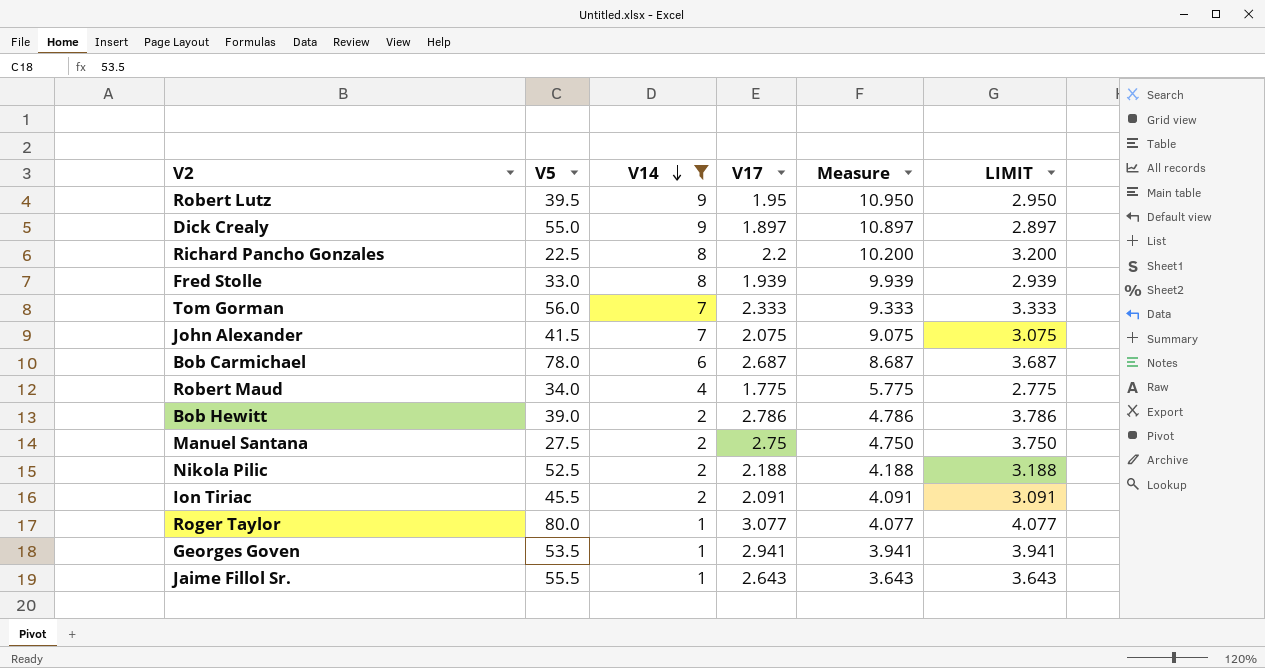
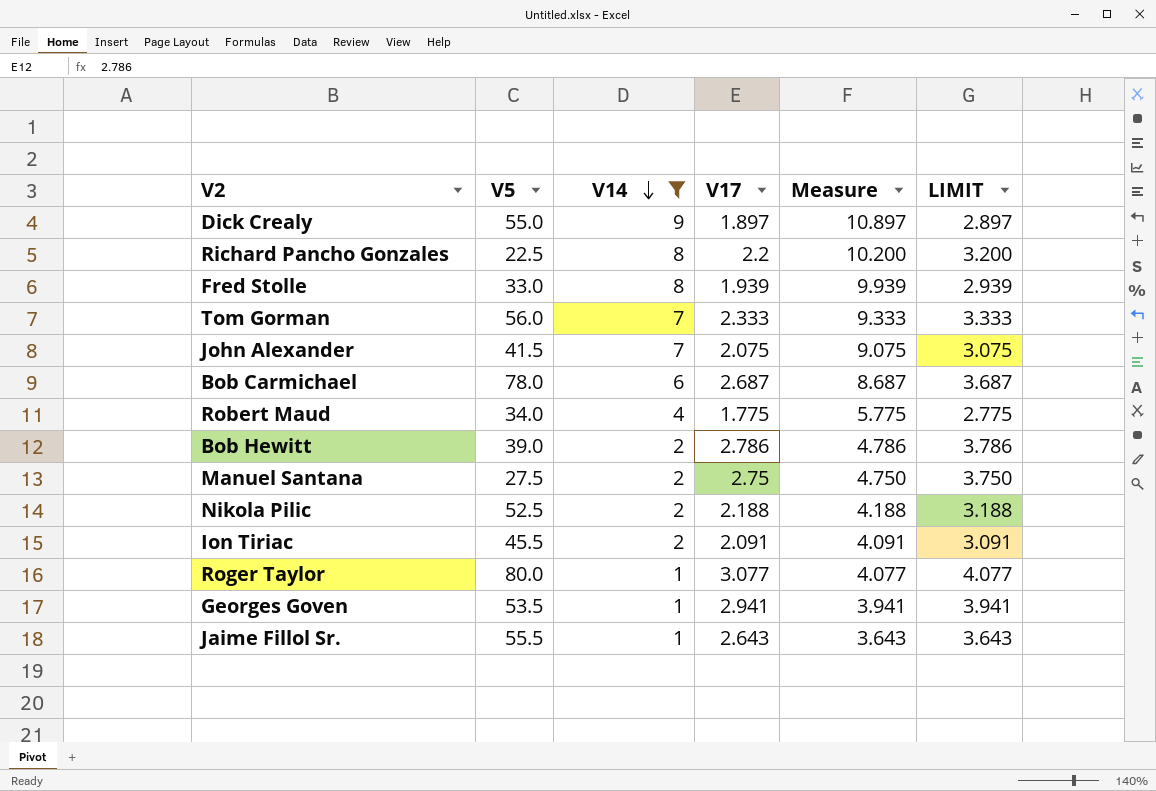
row Robert Lutz: 39.5 | 9 | 1.95 | 10.950 | 2.950 -> none

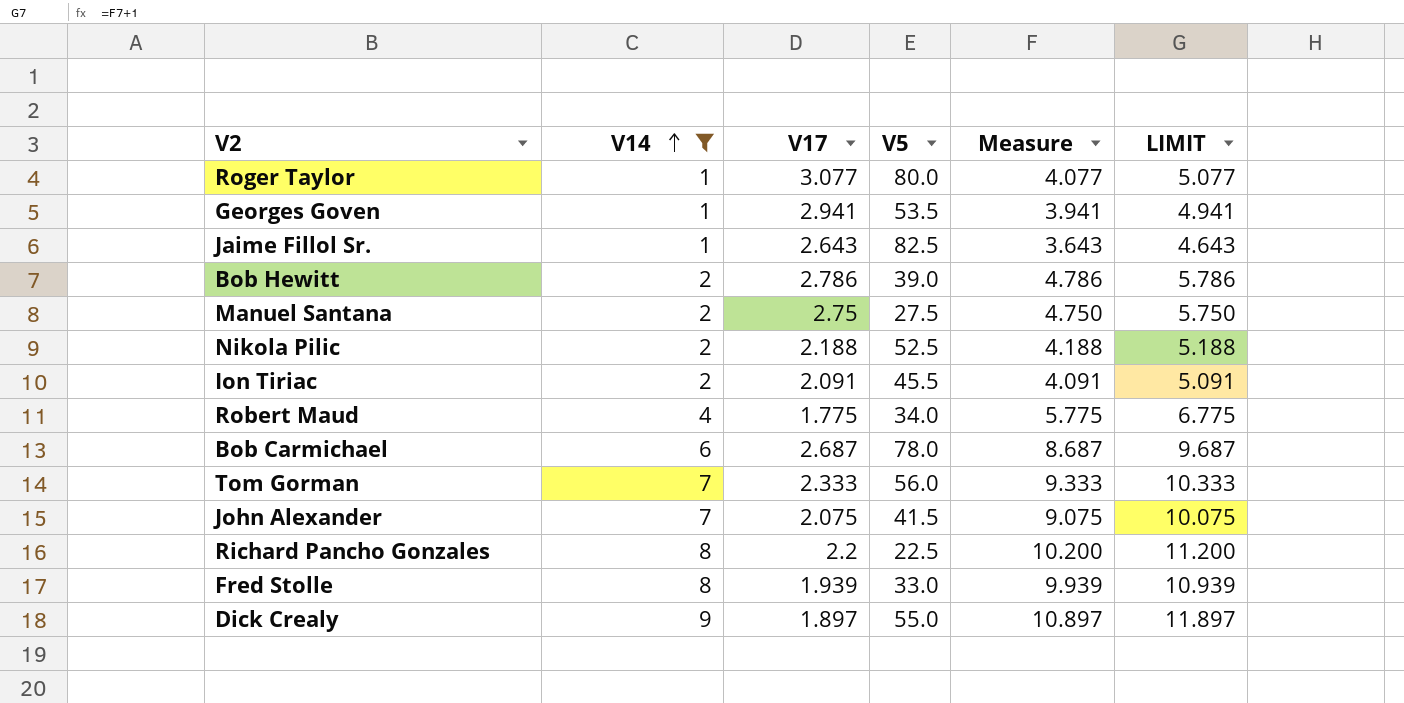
row order: V14 descending -> V14 ascending
column V5 | position: 2 -> 4
column LIMIT | formula: [V17] + 1 -> [Measure] + 1
Jaime Fillol Sr. | V5: 55.5 -> 82.5

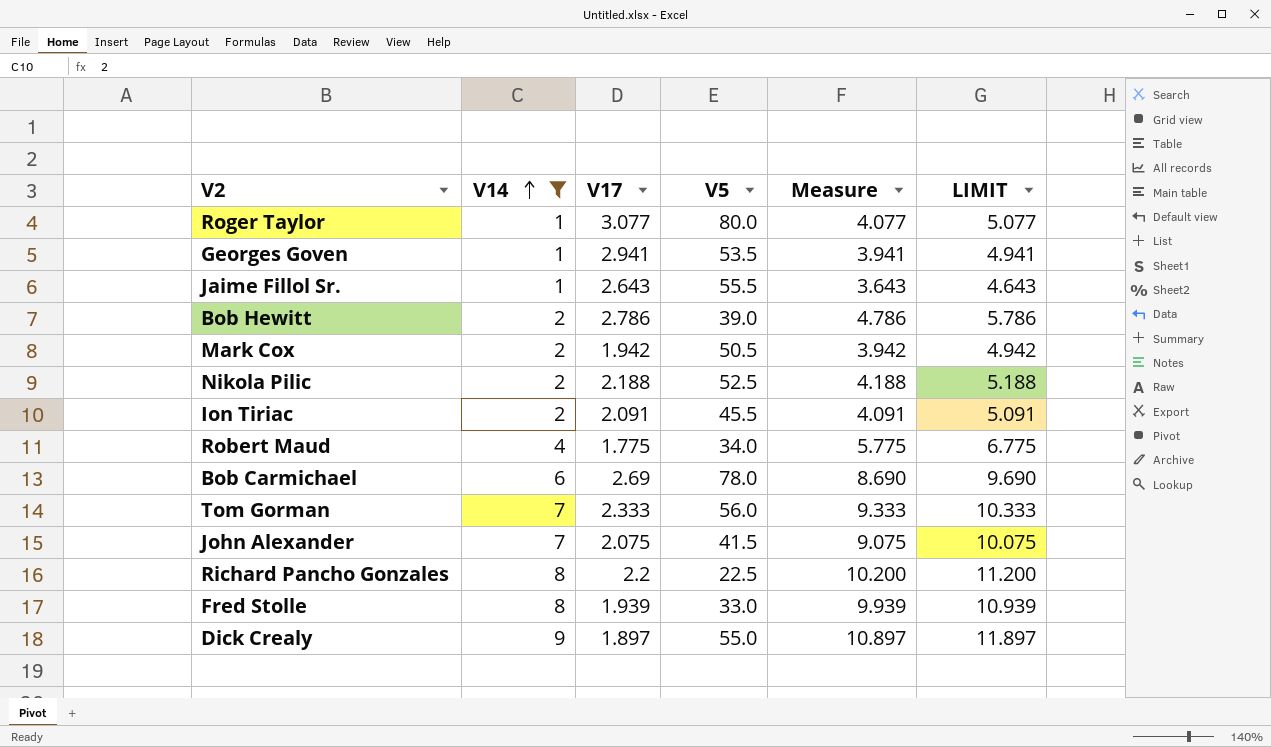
row Manuel Santana: 2 | 2.75 | 27.5 | 4.750 | 5.750 -> none
Jaime Fillol Sr. | V5: 82.5 -> 55.5
row Mark Cox: none -> 2 | 1.942 | 50.5 | 3.942 | 4.942
Bob Carmichael | V17: 2.687 -> 2.69
Bob Carmichael | Measure: 8.687 -> 8.690
Bob Carmichael | LIMIT: 9.687 -> 9.690

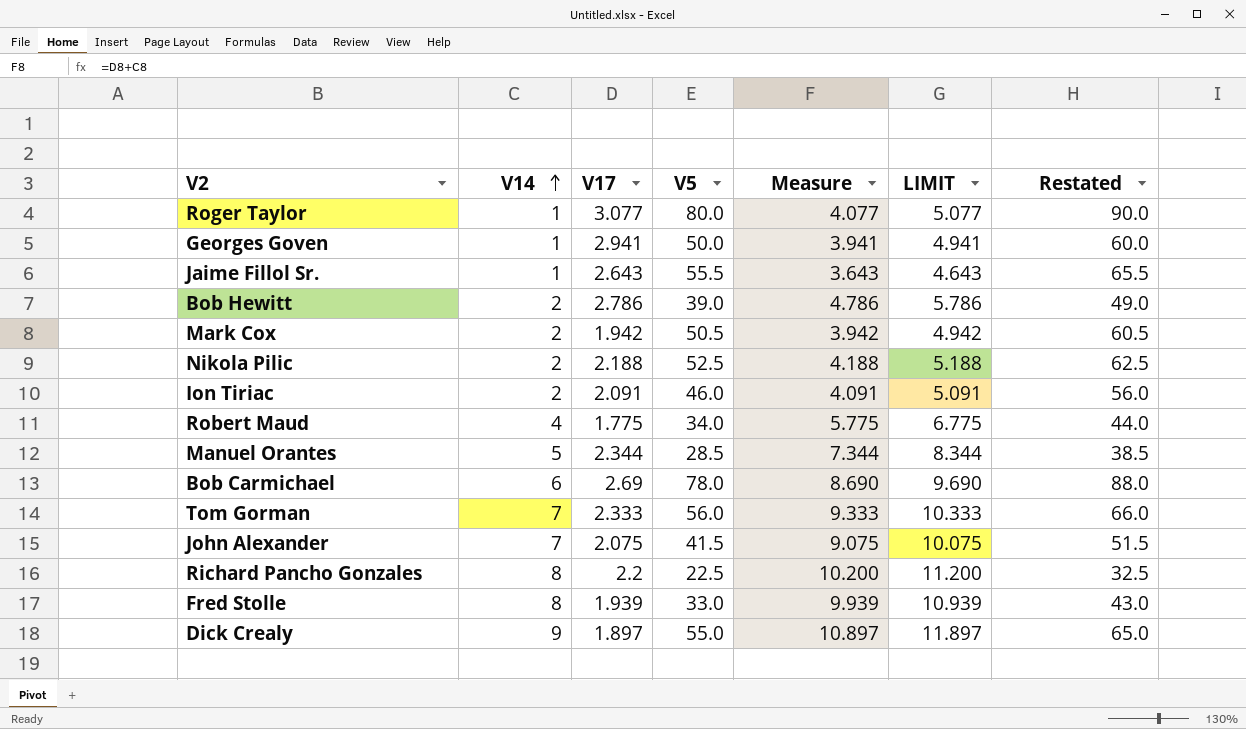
filter: V14 != 5 -> none
column Restated | formula: none -> [V5] + 10
Georges Goven | V5: 53.5 -> 50.0
Ion Tiriac | V5: 45.5 -> 46.0

